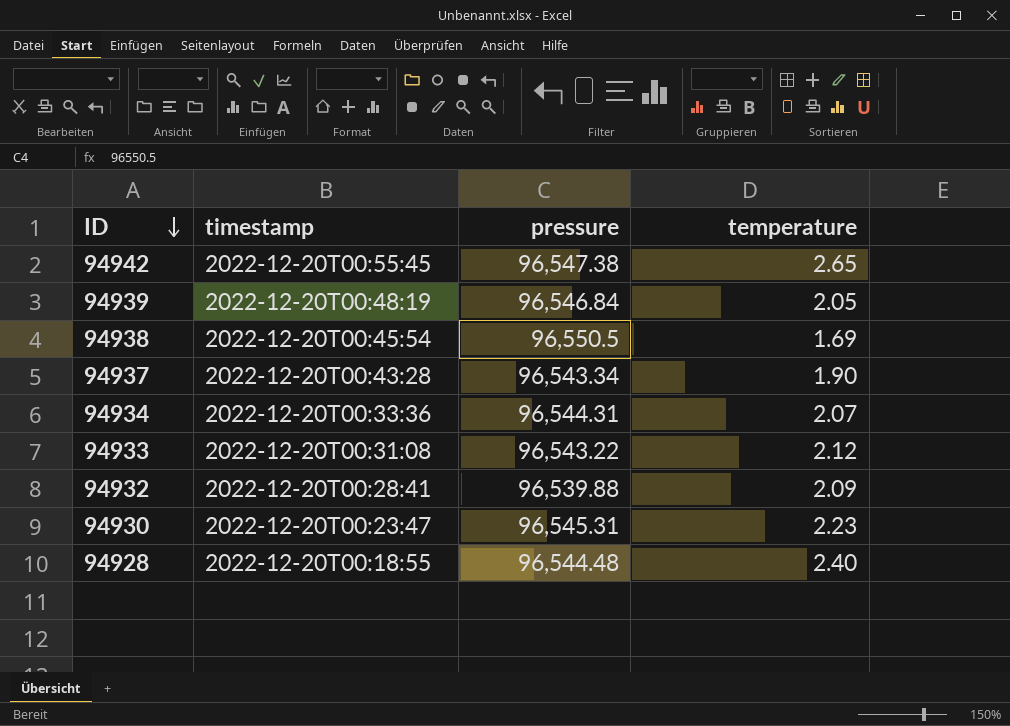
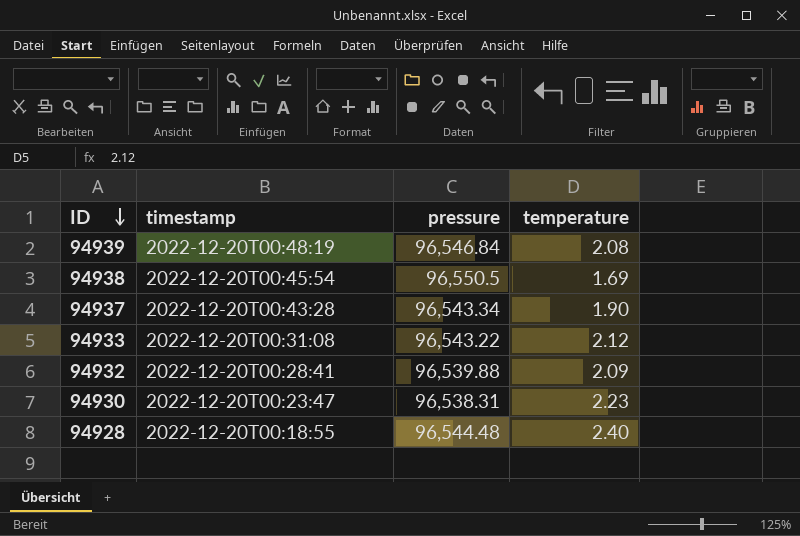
row 94942: 2022-12-20T00:55:45 | 96,547.38 | 2.65 -> none
row 94934: 2022-12-20T00:33:36 | 96,544.31 | 2.07 -> none
94939 | temperature: 2.05 -> 2.08
94930 | pressure: 96,545.31 -> 96,538.31

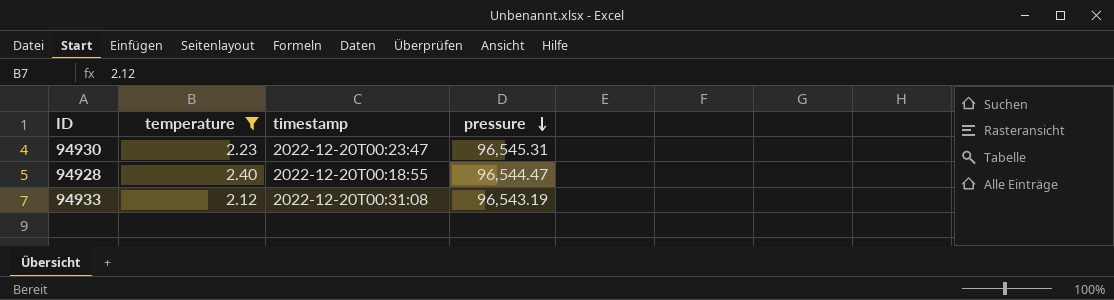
filter: none -> temperature >= 2.12
row order: ID descending -> pressure descending
column temperature | position: 4 -> 2
94930 | pressure: 96,538.31 -> 96,545.31
94928 | pressure: 96,544.48 -> 96,544.47
94933 | pressure: 96,543.22 -> 96,543.19

